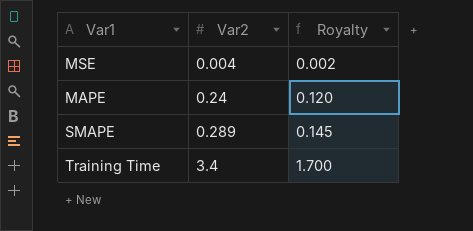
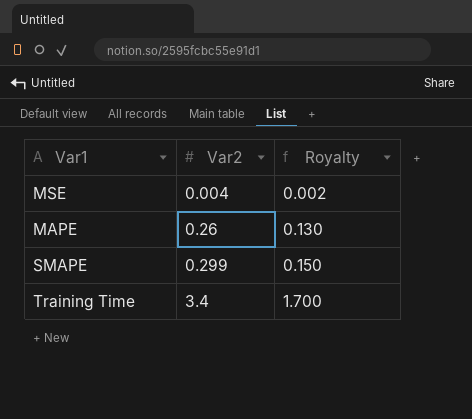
MAPE | Var2: 0.24 -> 0.26
MAPE | Royalty: 0.120 -> 0.130
SMAPE | Var2: 0.289 -> 0.299
SMAPE | Royalty: 0.145 -> 0.150

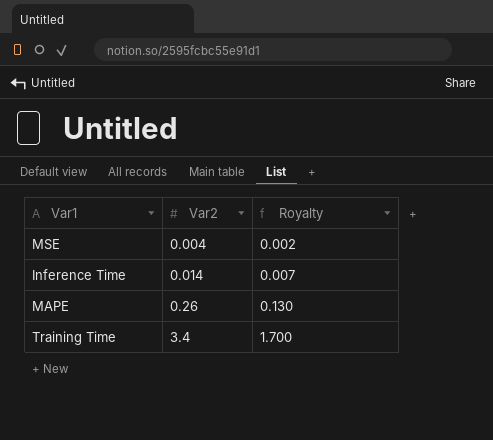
row SMAPE: 0.299 | 0.150 -> none
row Inference Time: none -> 0.014 | 0.007

